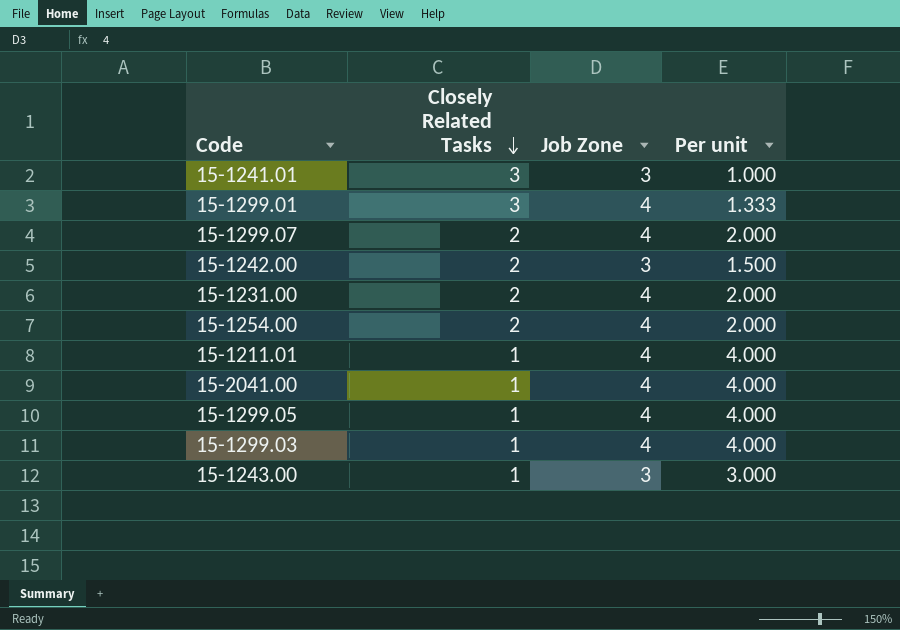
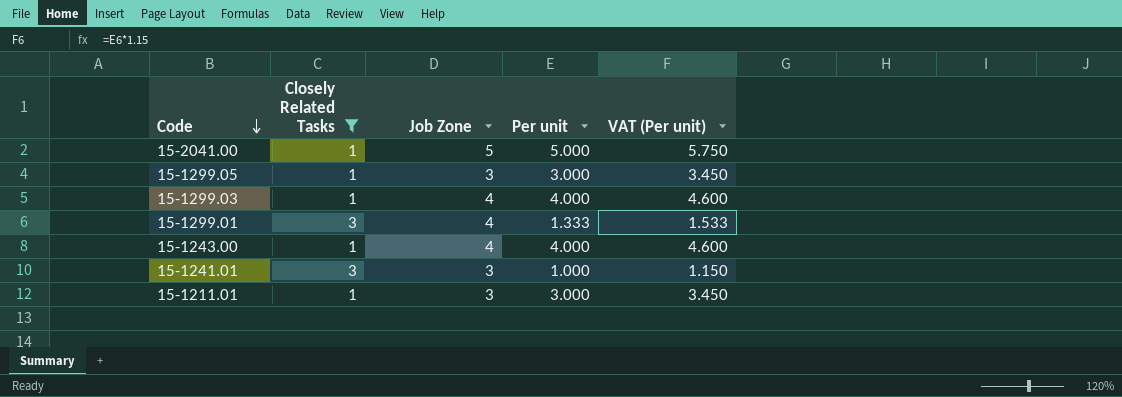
filter: none -> Closely Related Tasks != 2
row order: Closely Related Tasks descending -> Code descending
column VAT (Per unit) | formula: none -> [Per unit] * 1.15
15-2041.00 | Job Zone: 4 -> 5
15-2041.00 | Per unit: 4.000 -> 5.000
15-1299.05 | Job Zone: 4 -> 3
15-1299.05 | Per unit: 4.000 -> 3.000
15-1243.00 | Job Zone: 3 -> 4
15-1243.00 | Per unit: 3.000 -> 4.000
15-1211.01 | Job Zone: 4 -> 3
15-1211.01 | Per unit: 4.000 -> 3.000

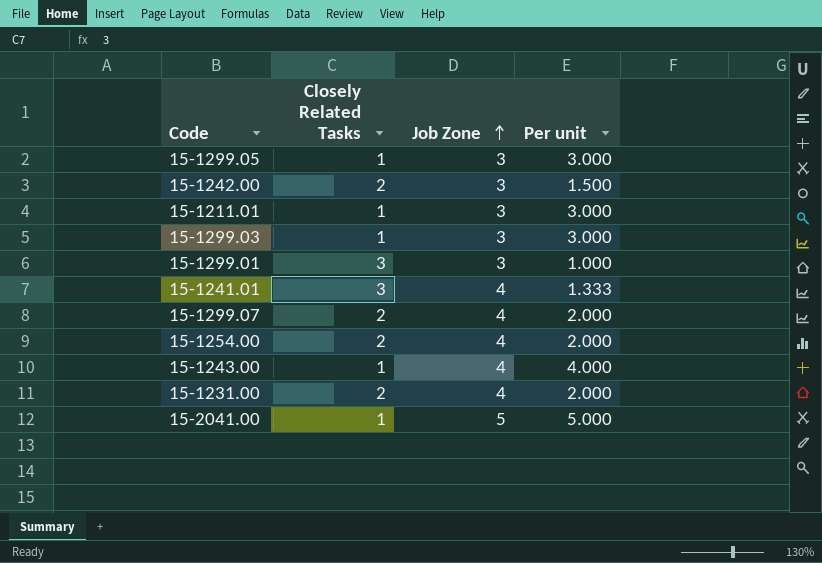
filter: Closely Related Tasks != 2 -> none
row order: Code descending -> Job Zone ascending
column VAT (Per unit) | formula: [Per unit] * 1.15 -> none
15-1299.03 | Job Zone: 4 -> 3
15-1299.03 | Per unit: 4.000 -> 3.000
15-1299.01 | Job Zone: 4 -> 3
15-1299.01 | Per unit: 1.333 -> 1.000
15-1241.01 | Job Zone: 3 -> 4
15-1241.01 | Per unit: 1.000 -> 1.333

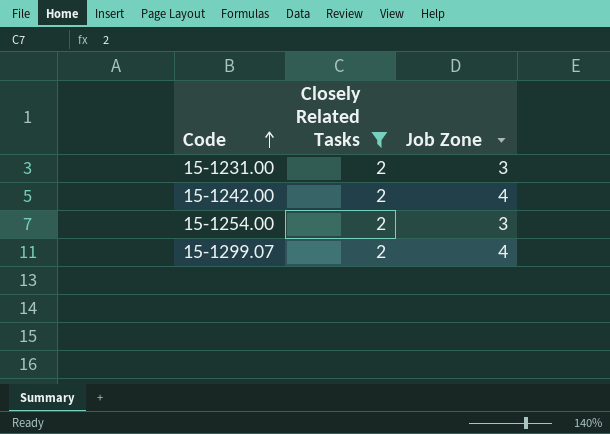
filter: none -> Closely Related Tasks = 2
row order: Job Zone ascending -> Code ascending
column Per unit | formula: [Job Zone] / [Closely Related Tasks] -> none
15-1231.00 | Job Zone: 4 -> 3
15-1242.00 | Job Zone: 3 -> 4
15-1254.00 | Job Zone: 4 -> 3

